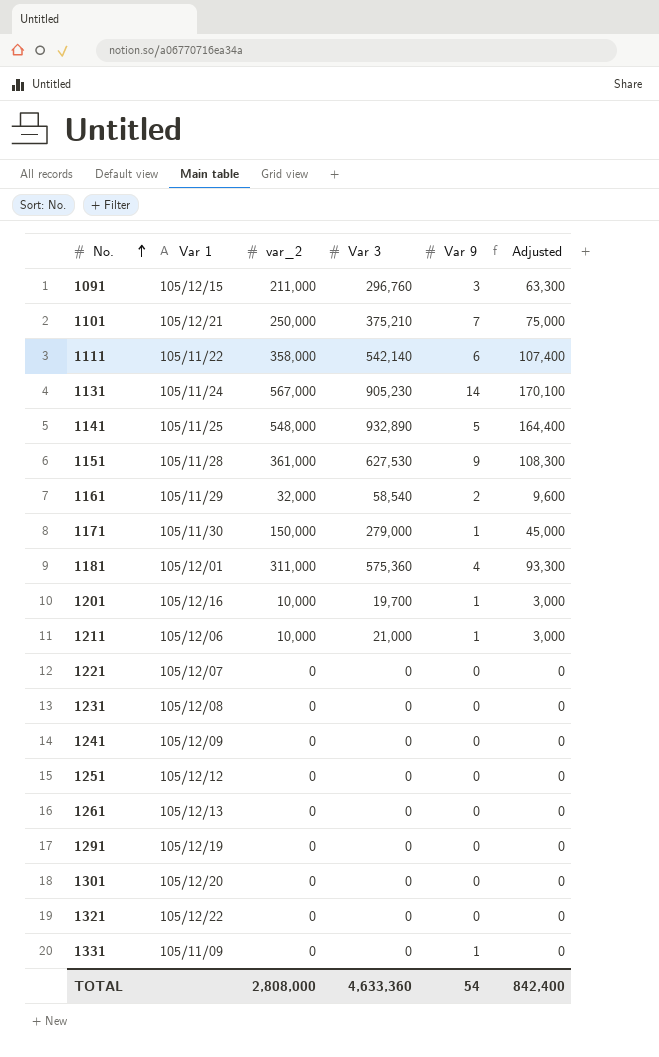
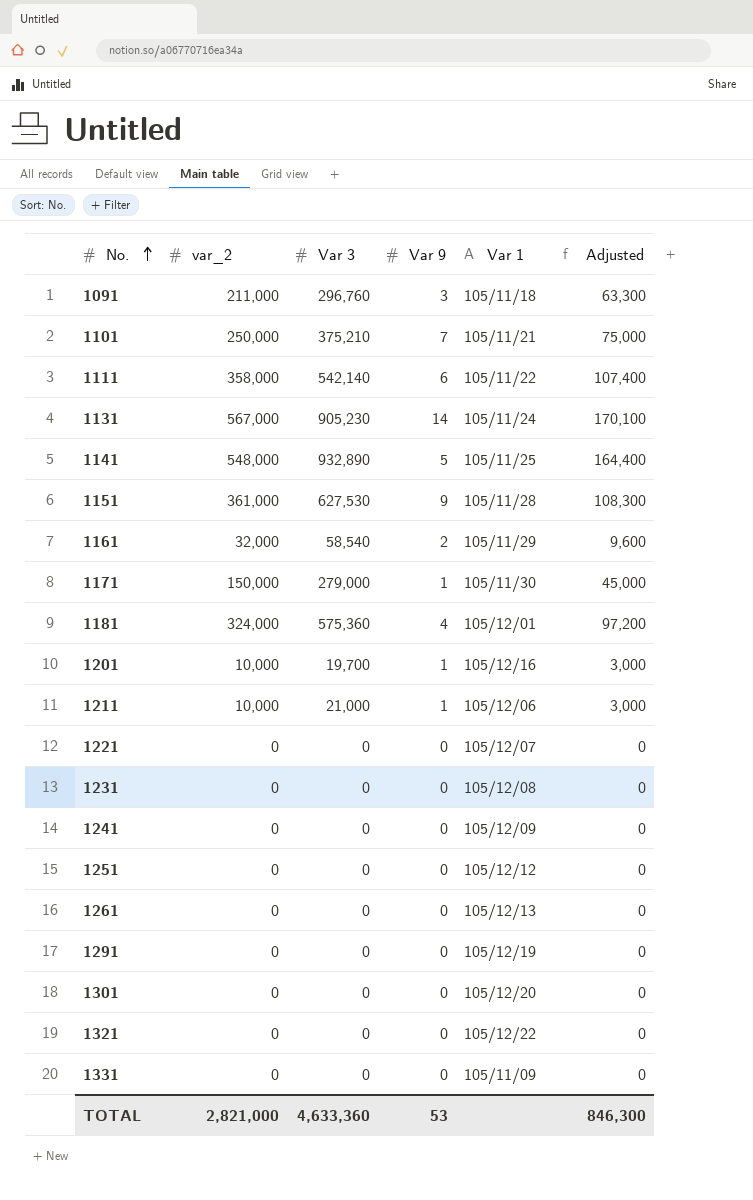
column Var 1 | position: 2 -> 5
1091 | Var 1: 105/12/15 -> 105/11/18
1101 | Var 1: 105/12/21 -> 105/11/21
1181 | var_2: 311,000 -> 324,000
1181 | Adjusted: 93,300 -> 97,200
1331 | Var 9: 1 -> 0
TOTAL | var_2: 2,808,000 -> 2,821,000
TOTAL | Var 9: 54 -> 53
TOTAL | Adjusted: 842,400 -> 846,300

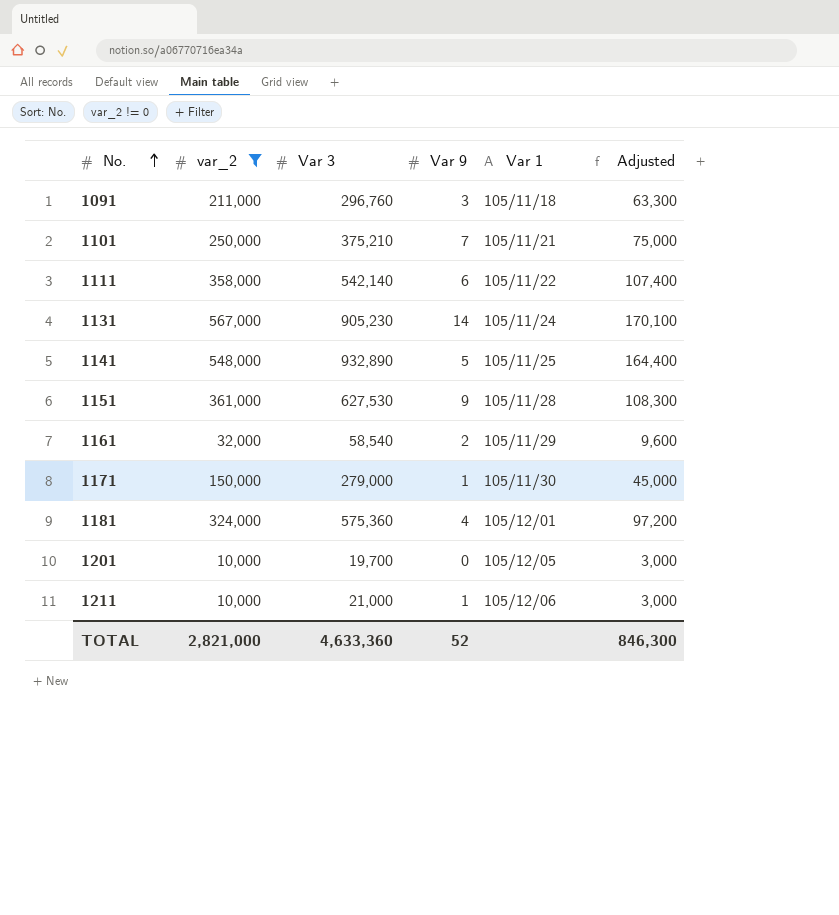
filter: none -> var_2 != 0
1201 | Var 9: 1 -> 0
1201 | Var 1: 105/12/16 -> 105/12/05
TOTAL | Var 9: 53 -> 52

